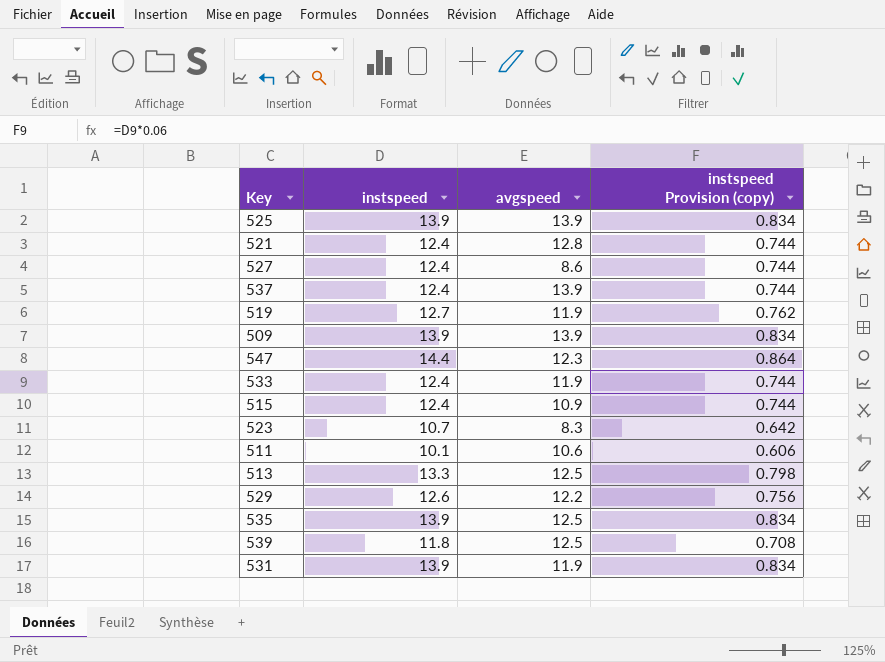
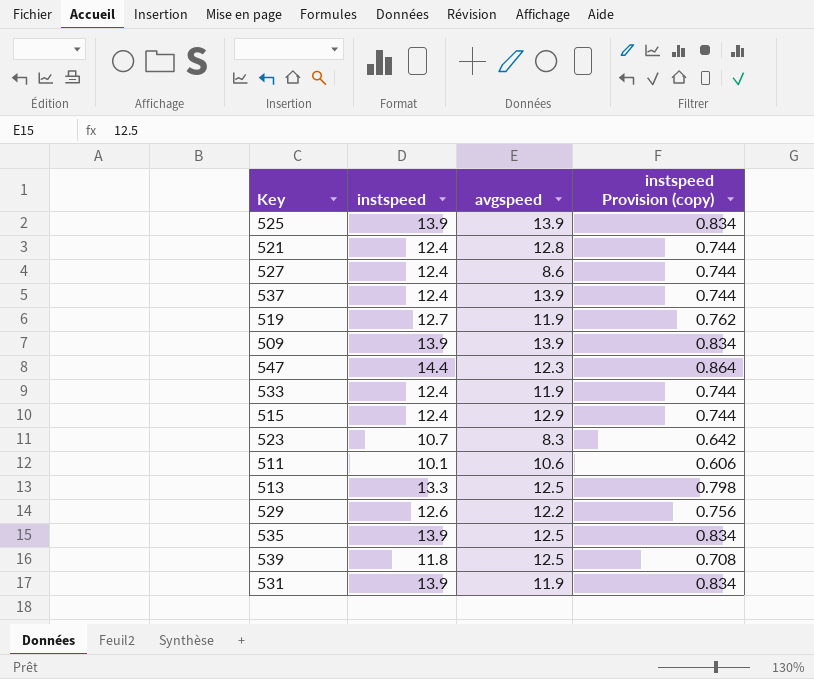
515 | avgspeed: 10.9 -> 12.9

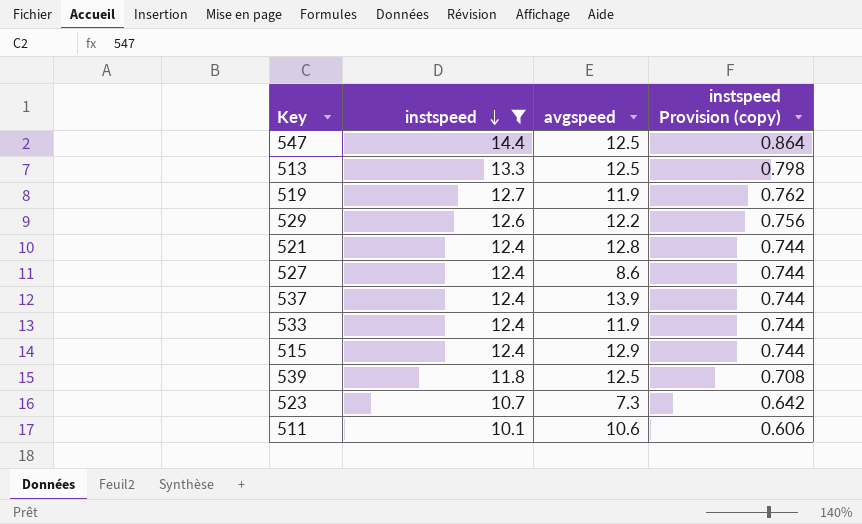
filter: none -> instspeed != 13.9
row order: none -> instspeed descending
547 | avgspeed: 12.3 -> 12.5
523 | avgspeed: 8.3 -> 7.3

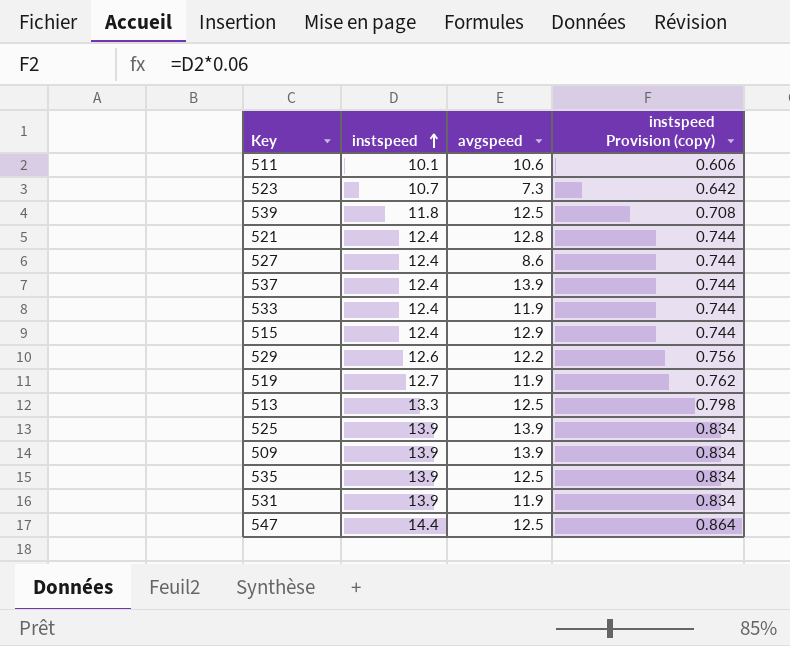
filter: instspeed != 13.9 -> none
row order: instspeed descending -> instspeed ascending

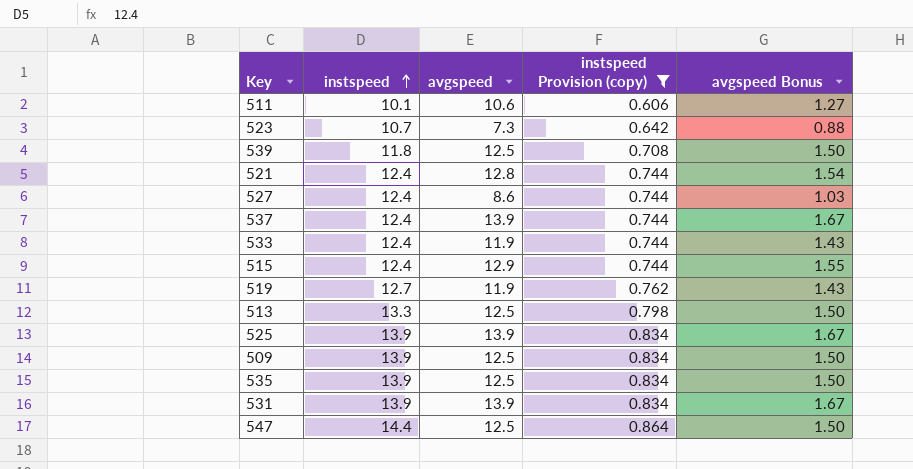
filter: none -> instspeed Provision (copy) != 0.756
column avgspeed Bonus | formula: none -> [avgspeed] * 0.12
509 | avgspeed: 13.9 -> 12.5
531 | avgspeed: 11.9 -> 13.9

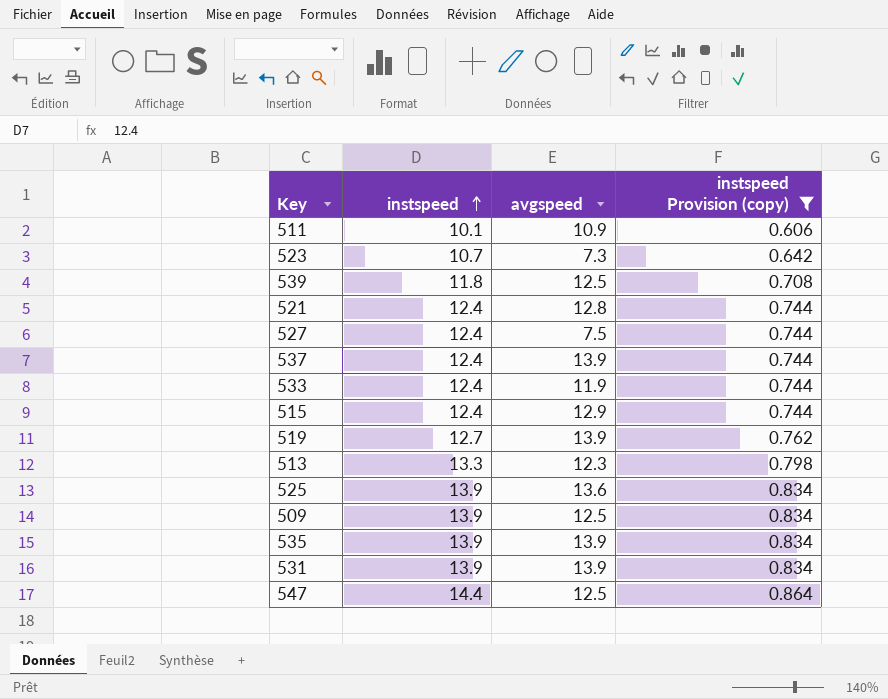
column avgspeed Bonus | formula: [avgspeed] * 0.12 -> none
511 | avgspeed: 10.6 -> 10.9
527 | avgspeed: 8.6 -> 7.5
519 | avgspeed: 11.9 -> 13.9
513 | avgspeed: 12.5 -> 12.3
525 | avgspeed: 13.9 -> 13.6
535 | avgspeed: 12.5 -> 13.9

